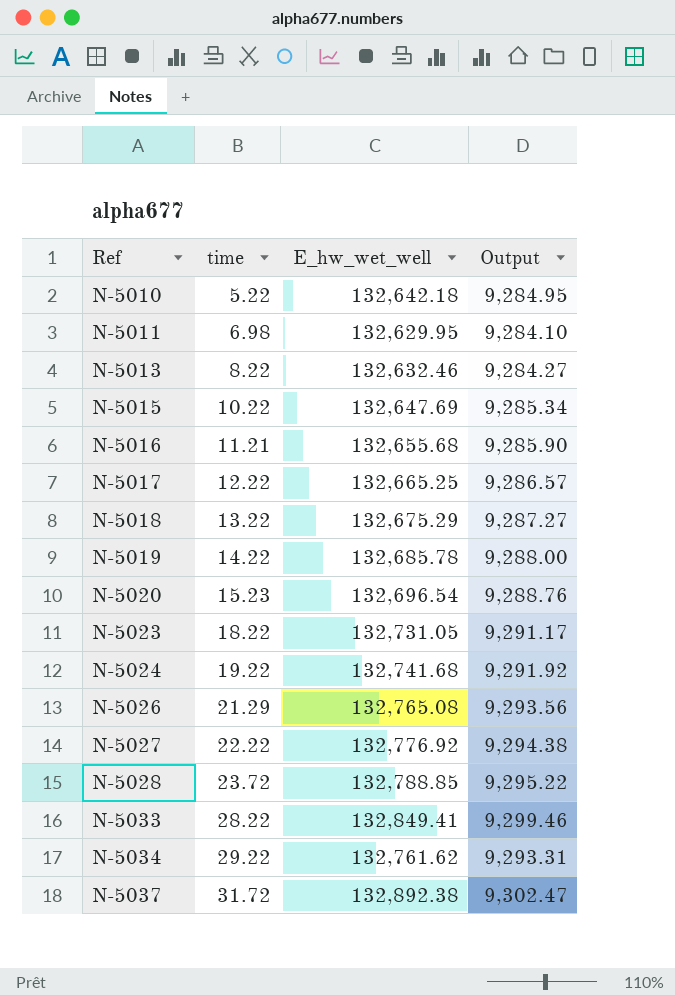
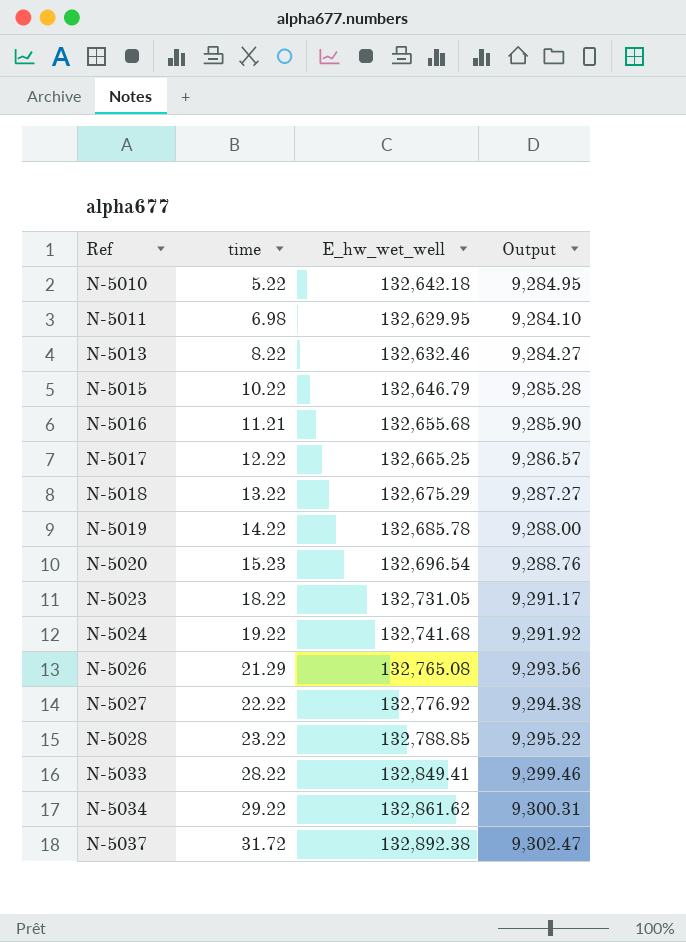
N-5015 | E_hw_wet_well: 132,647.69 -> 132,646.79
N-5015 | Output: 9,285.34 -> 9,285.28
N-5028 | time: 23.72 -> 23.22
N-5034 | E_hw_wet_well: 132,761.62 -> 132,861.62
N-5034 | Output: 9,293.31 -> 9,300.31

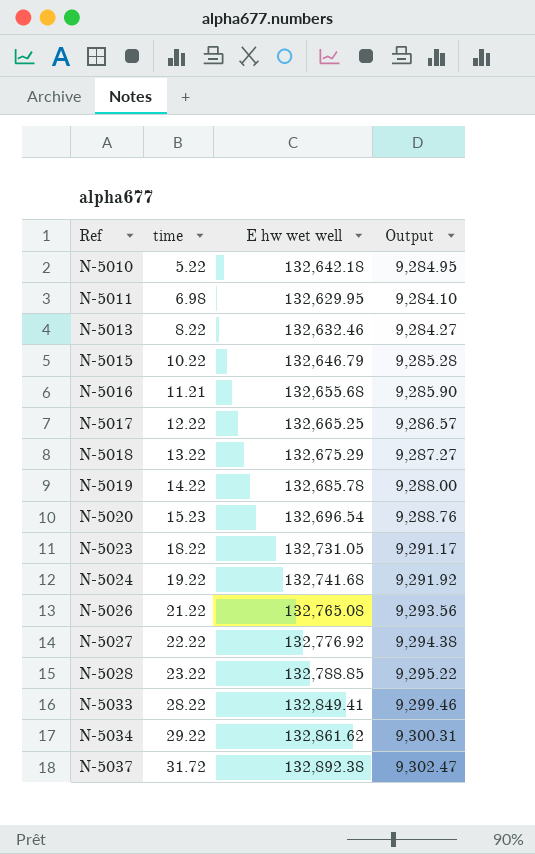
column name: E_hw_wet_well -> E hw wet well
N-5026 | time: 21.29 -> 21.22

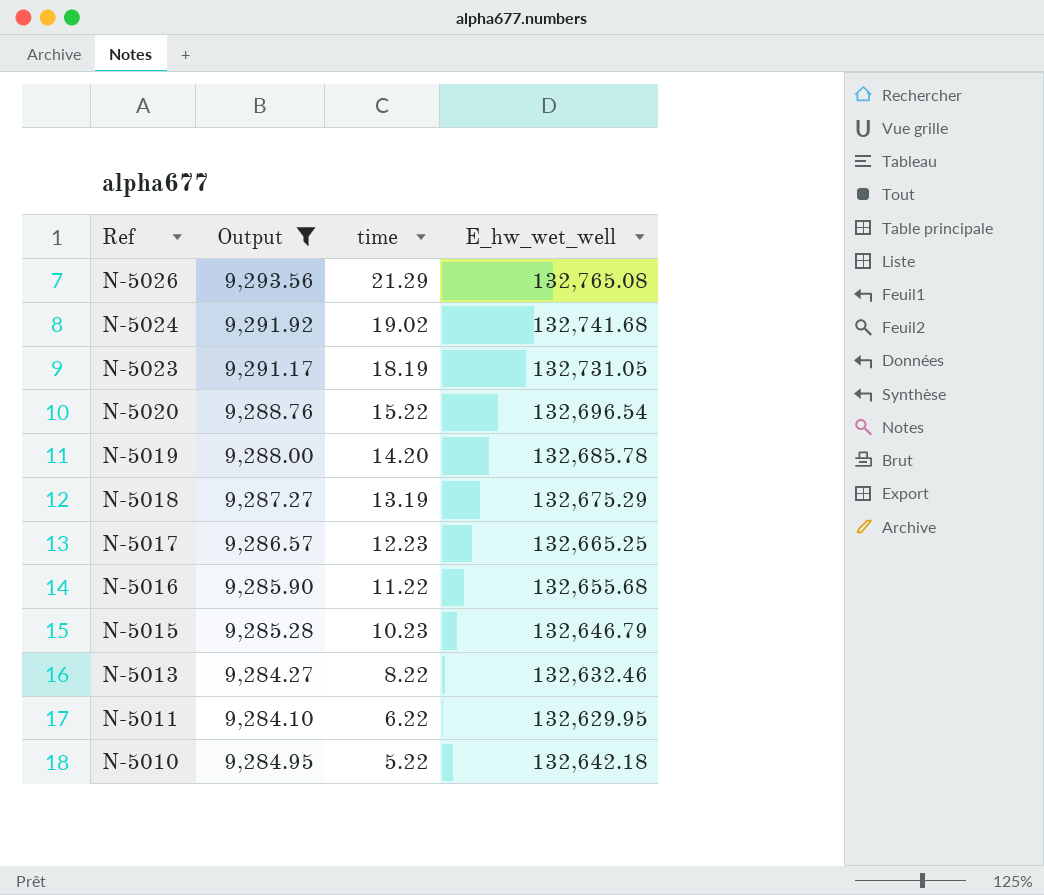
filter: none -> Output <= 9,293.56
row order: Ref ascending -> Ref descending
column Output | position: 4 -> 2
column name: E hw wet well -> E_hw_wet_well
N-5026 | time: 21.22 -> 21.29
N-5024 | time: 19.22 -> 19.02
N-5023 | time: 18.22 -> 18.19
N-5020 | time: 15.23 -> 15.22
N-5019 | time: 14.22 -> 14.20
N-5018 | time: 13.22 -> 13.19
N-5017 | time: 12.22 -> 12.23
N-5016 | time: 11.21 -> 11.22
N-5015 | time: 10.22 -> 10.23
N-5011 | time: 6.98 -> 6.22

